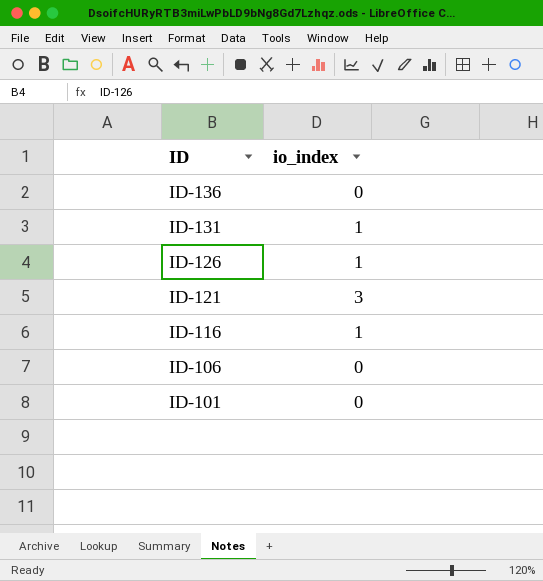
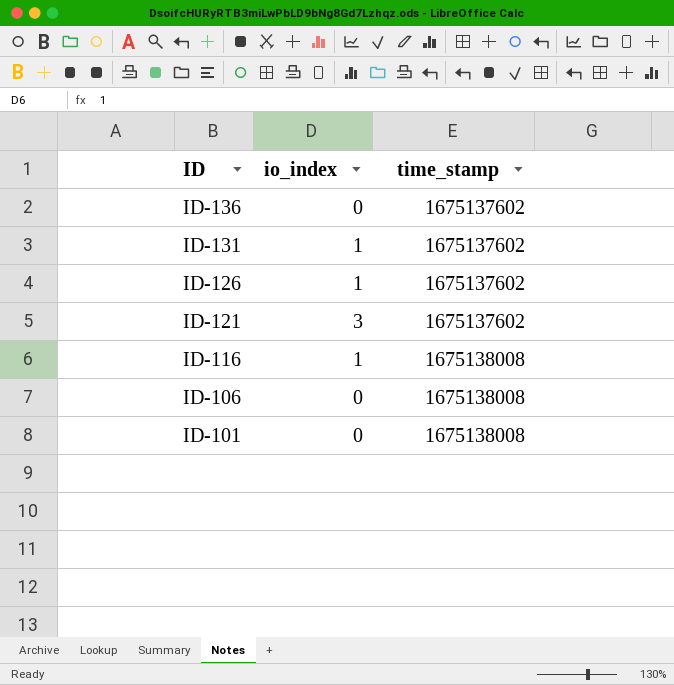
column time_stamp | position: none -> 3

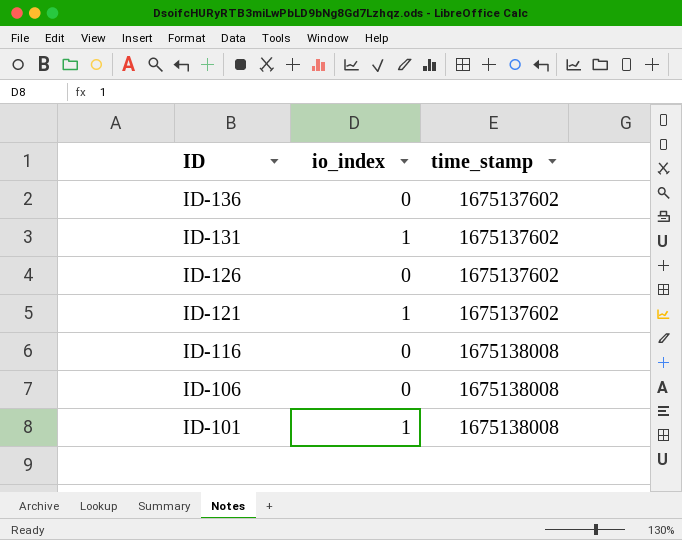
ID-126 | io_index: 1 -> 0
ID-121 | io_index: 3 -> 1
ID-116 | io_index: 1 -> 0
ID-101 | io_index: 0 -> 1

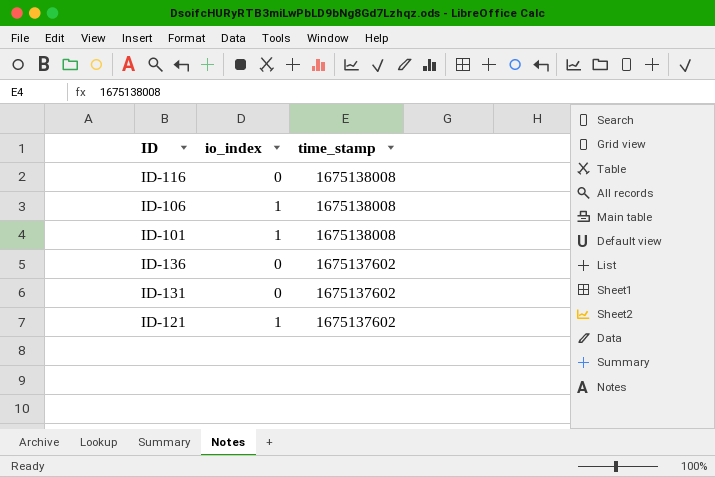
row order: ID descending -> time_stamp descending
row ID-126: 0 | 1675137602 -> none
ID-106 | io_index: 0 -> 1
ID-131 | io_index: 1 -> 0

